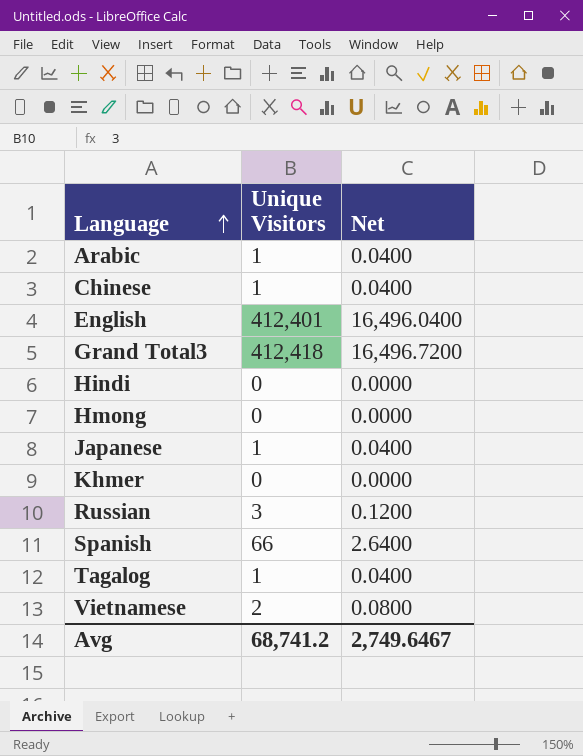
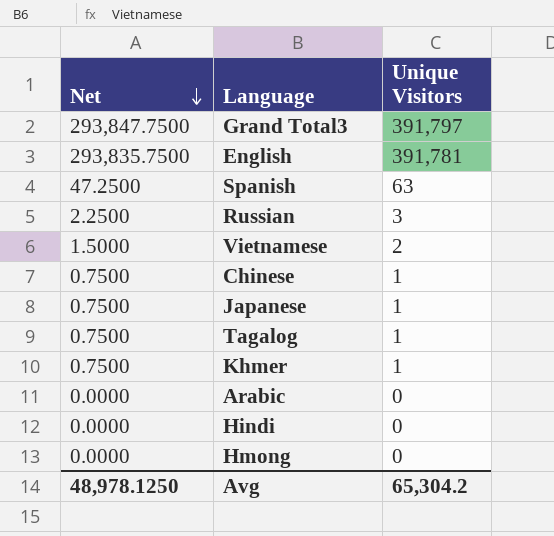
row order: Language ascending -> Net descending
column Net | formula: [Unique Visitors] * 0.04 -> [Unique Visitors] * 0.75
column Net | position: 3 -> 1
Grand Total3 | Unique Visitors: 412,418 -> 391,797
English | Unique Visitors: 412,401 -> 391,781
Spanish | Unique Visitors: 66 -> 63
Khmer | Unique Visitors: 0 -> 1
Arabic | Unique Visitors: 1 -> 0
Avg | Net: 2,749.6467 -> 48,978.1250
Avg | Unique Visitors: 68,741.2 -> 65,304.2

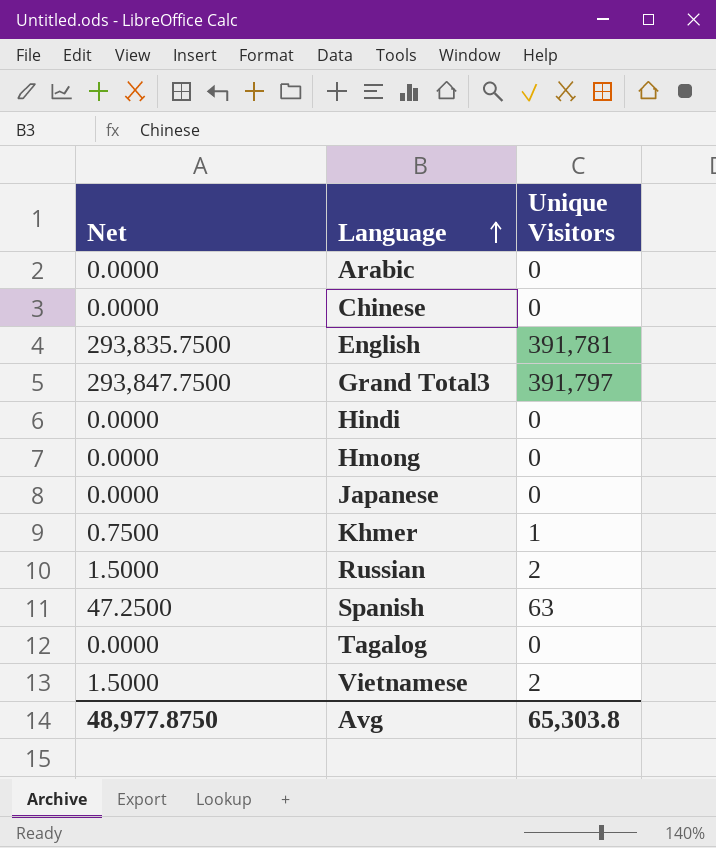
row order: Net descending -> Language ascending
Chinese | Net: 0.7500 -> 0.0000
Chinese | Unique Visitors: 1 -> 0
Japanese | Net: 0.7500 -> 0.0000
Japanese | Unique Visitors: 1 -> 0
Russian | Net: 2.2500 -> 1.5000
Russian | Unique Visitors: 3 -> 2
Tagalog | Net: 0.7500 -> 0.0000
Tagalog | Unique Visitors: 1 -> 0
Avg | Net: 48,978.1250 -> 48,977.8750
Avg | Unique Visitors: 65,304.2 -> 65,303.8

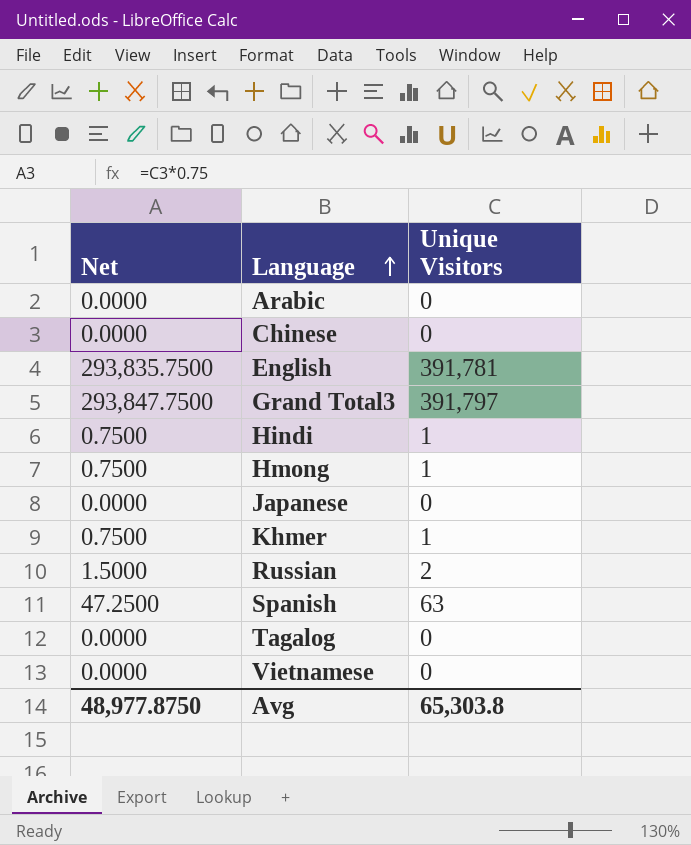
Hindi | Net: 0.0000 -> 0.7500
Hindi | Unique Visitors: 0 -> 1
Hmong | Net: 0.0000 -> 0.7500
Hmong | Unique Visitors: 0 -> 1
Vietnamese | Net: 1.5000 -> 0.0000
Vietnamese | Unique Visitors: 2 -> 0

